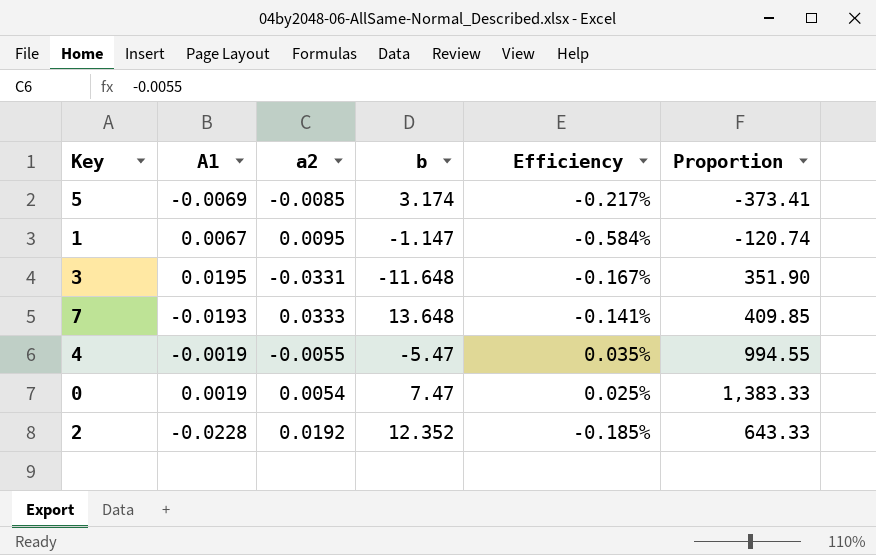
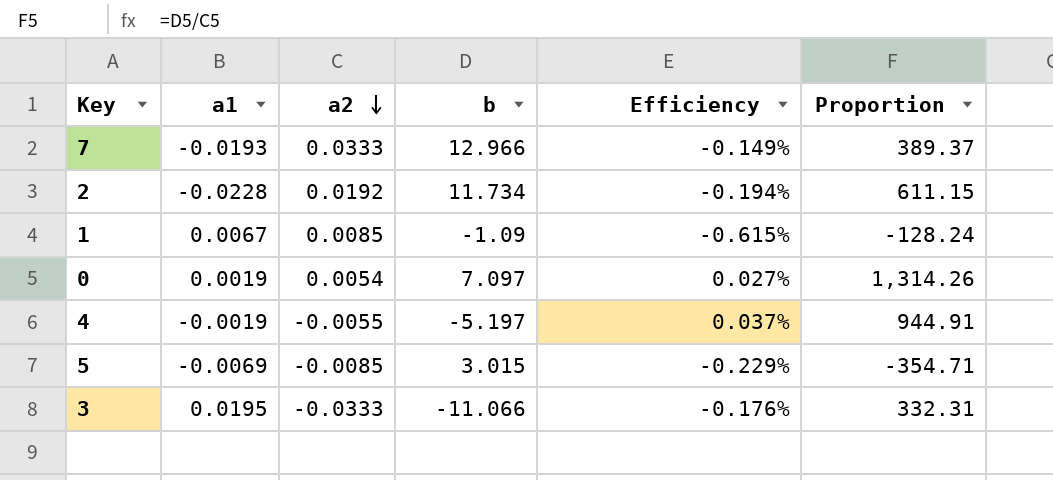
row order: none -> a2 descending
column name: A1 -> a1
7 | b: 13.648 -> 12.966
7 | Efficiency: -0.141% -> -0.149%
7 | Proportion: 409.85 -> 389.37
2 | b: 12.352 -> 11.734
2 | Efficiency: -0.185% -> -0.194%
2 | Proportion: 643.33 -> 611.15
1 | a2: 0.0095 -> 0.0085
1 | b: -1.147 -> -1.09
1 | Efficiency: -0.584% -> -0.615%
1 | Proportion: -120.74 -> -128.24
0 | b: 7.47 -> 7.097
0 | Efficiency: 0.025% -> 0.027%
0 | Proportion: 1,383.33 -> 1,314.26
4 | b: -5.47 -> -5.197
4 | Efficiency: 0.035% -> 0.037%
4 | Proportion: 994.55 -> 944.91
5 | b: 3.174 -> 3.015
5 | Efficiency: -0.217% -> -0.229%
5 | Proportion: -373.41 -> -354.71
3 | a2: -0.0331 -> -0.0333
3 | b: -11.648 -> -11.066
3 | Efficiency: -0.167% -> -0.176%
3 | Proportion: 351.90 -> 332.31

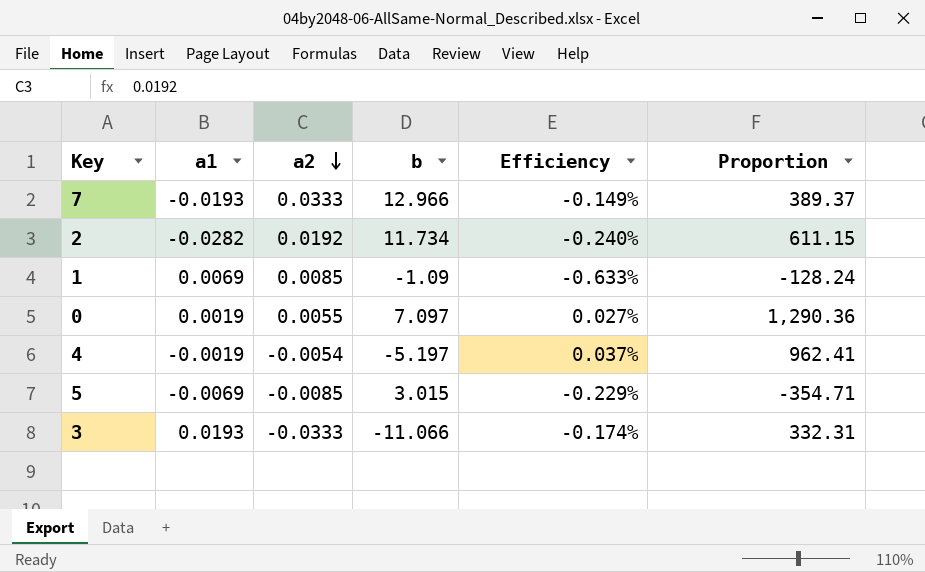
2 | a1: -0.0228 -> -0.0282
2 | Efficiency: -0.194% -> -0.240%
1 | a1: 0.0067 -> 0.0069
1 | Efficiency: -0.615% -> -0.633%
0 | a2: 0.0054 -> 0.0055
0 | Proportion: 1,314.26 -> 1,290.36
4 | a2: -0.0055 -> -0.0054
4 | Proportion: 944.91 -> 962.41
3 | a1: 0.0195 -> 0.0193
3 | Efficiency: -0.176% -> -0.174%

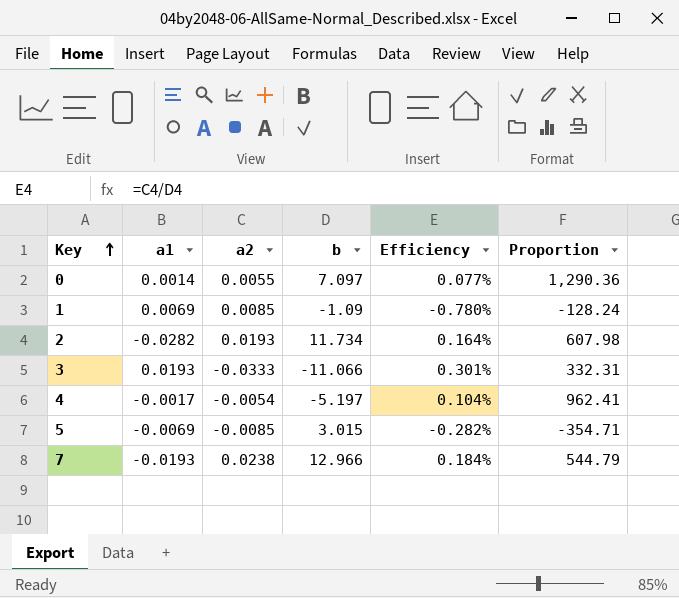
row order: a2 descending -> Key ascending
column Efficiency | formula: [a1] / [b] -> [a2] / [b]
0 | a1: 0.0019 -> 0.0014
2 | a2: 0.0192 -> 0.0193
2 | Proportion: 611.15 -> 607.98
4 | a1: -0.0019 -> -0.0017
7 | a2: 0.0333 -> 0.0238
7 | Proportion: 389.37 -> 544.79

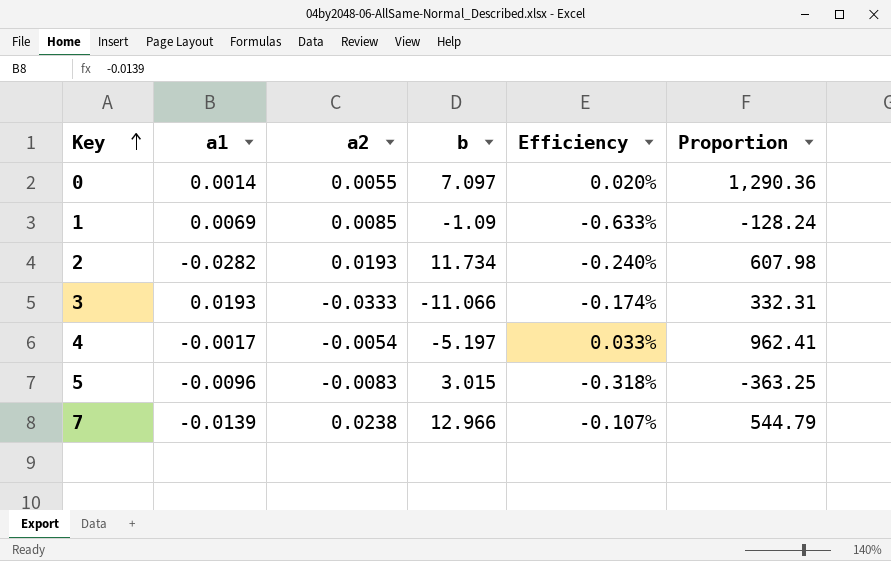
column Efficiency | formula: [a2] / [b] -> [a1] / [b]
5 | a1: -0.0069 -> -0.0096
5 | a2: -0.0085 -> -0.0083
5 | Proportion: -354.71 -> -363.25
7 | a1: -0.0193 -> -0.0139

